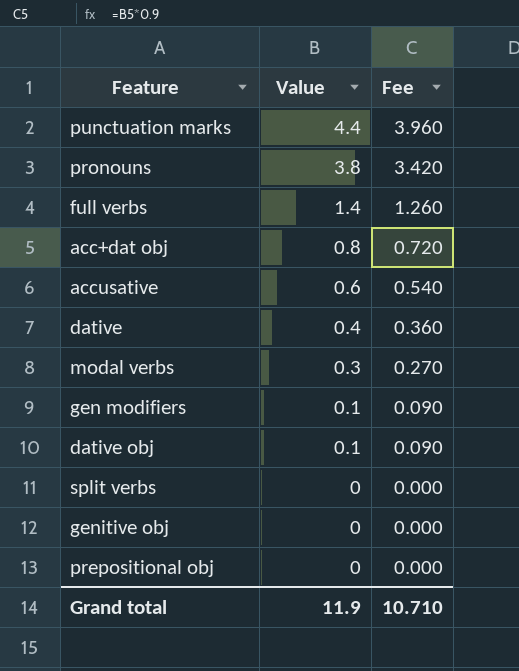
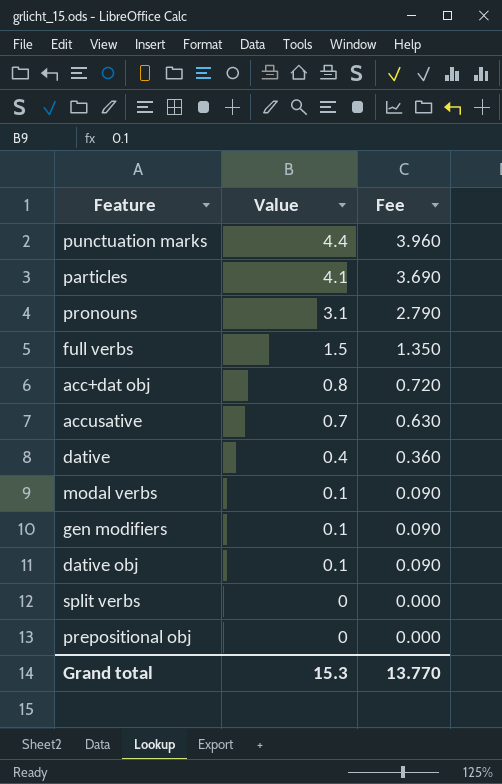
row genitive obj: 0 | 0.000 -> none
row particles: none -> 4.1 | 3.690
pronouns | Value: 3.8 -> 3.1
pronouns | Fee: 3.420 -> 2.790
full verbs | Value: 1.4 -> 1.5
full verbs | Fee: 1.260 -> 1.350
accusative | Value: 0.6 -> 0.7
accusative | Fee: 0.540 -> 0.630
modal verbs | Value: 0.3 -> 0.1
modal verbs | Fee: 0.270 -> 0.090
Grand total | Value: 11.9 -> 15.3
Grand total | Fee: 10.710 -> 13.770

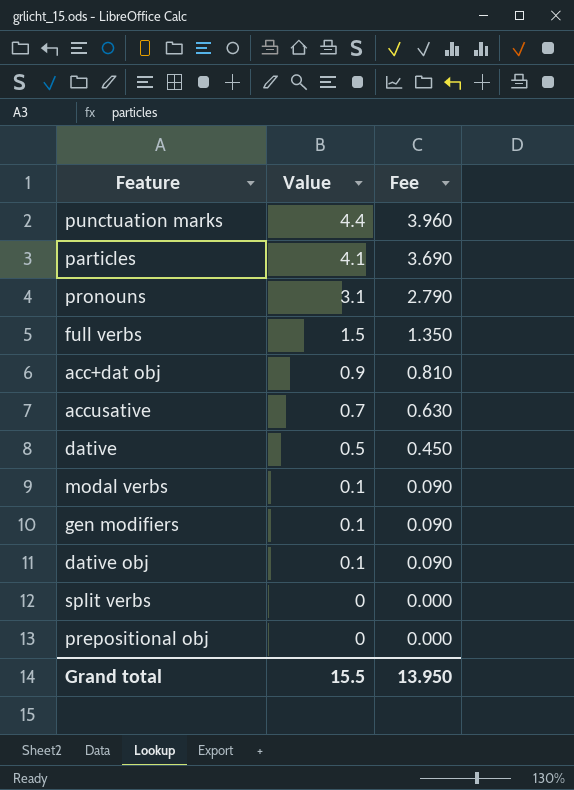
acc+dat obj | Value: 0.8 -> 0.9
acc+dat obj | Fee: 0.720 -> 0.810
dative | Value: 0.4 -> 0.5
dative | Fee: 0.360 -> 0.450
Grand total | Value: 15.3 -> 15.5
Grand total | Fee: 13.770 -> 13.950

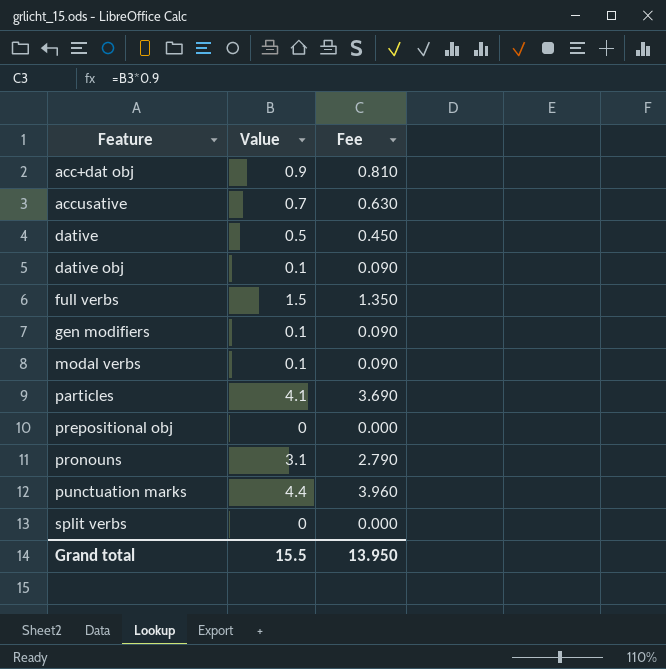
row order: Value descending -> Feature ascending

